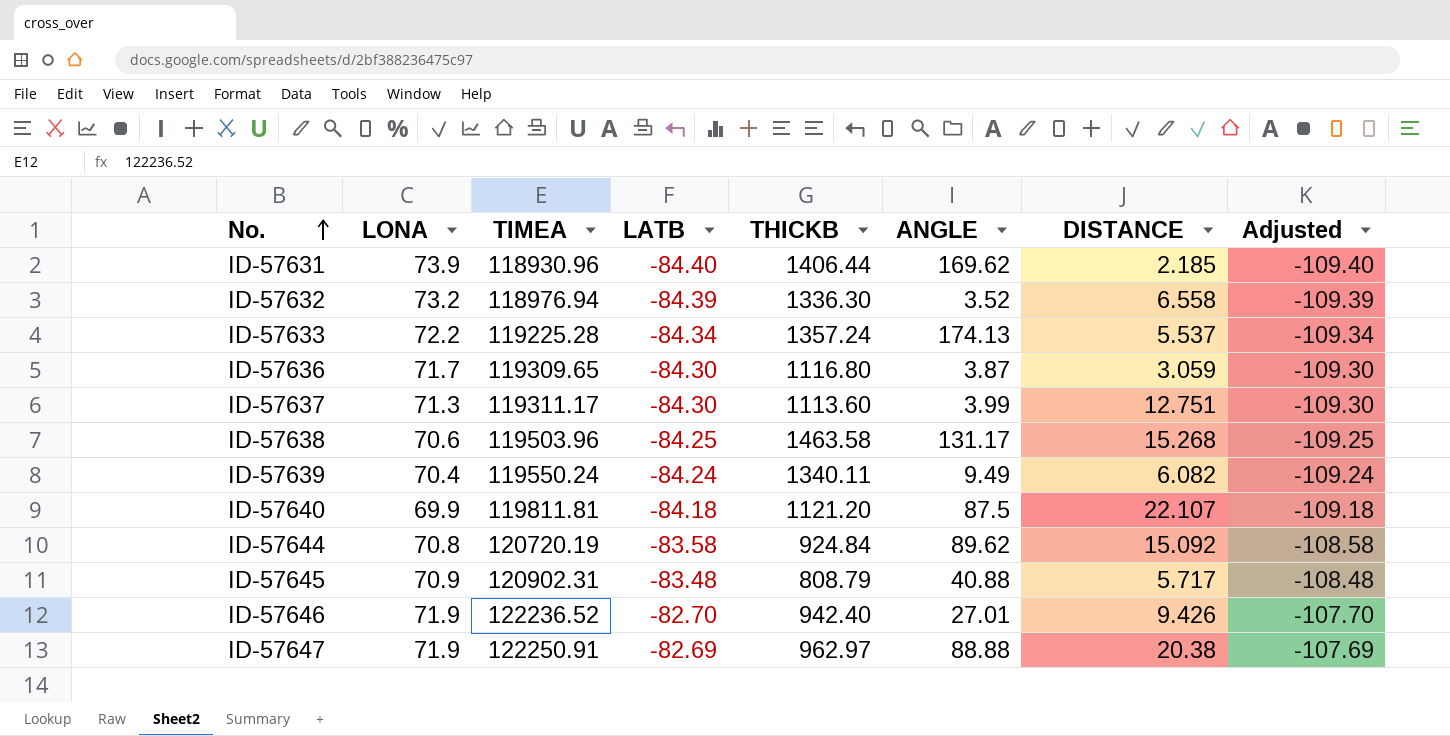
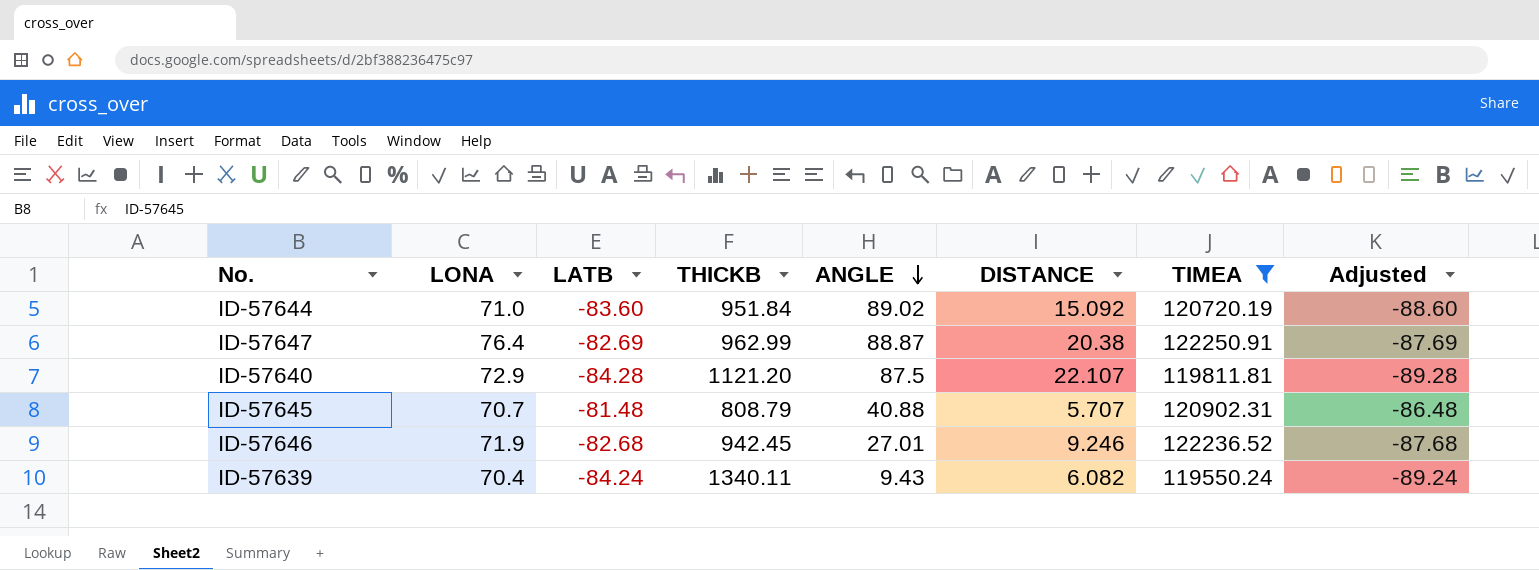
filter: none -> TIMEA >= 119550.24
row order: No. ascending -> ANGLE descending
column TIMEA | position: 3 -> 7
column Adjusted | formula: [LATB] - 25 -> [LATB] - 5
ID-57644 | LONA: 70.8 -> 71.0
ID-57644 | LATB: -83.58 -> -83.60
ID-57644 | THICKB: 924.84 -> 951.84
ID-57644 | ANGLE: 89.62 -> 89.02
ID-57647 | LONA: 71.9 -> 76.4
ID-57647 | THICKB: 962.97 -> 962.99
ID-57647 | ANGLE: 88.88 -> 88.87
ID-57640 | LONA: 69.9 -> 72.9
ID-57640 | LATB: -84.18 -> -84.28
ID-57645 | LONA: 70.9 -> 70.7
ID-57645 | LATB: -83.48 -> -81.48
ID-57645 | DISTANCE: 5.717 -> 5.707
ID-57646 | LATB: -82.70 -> -82.68
ID-57646 | THICKB: 942.40 -> 942.45
ID-57646 | DISTANCE: 9.426 -> 9.246
ID-57639 | ANGLE: 9.49 -> 9.43

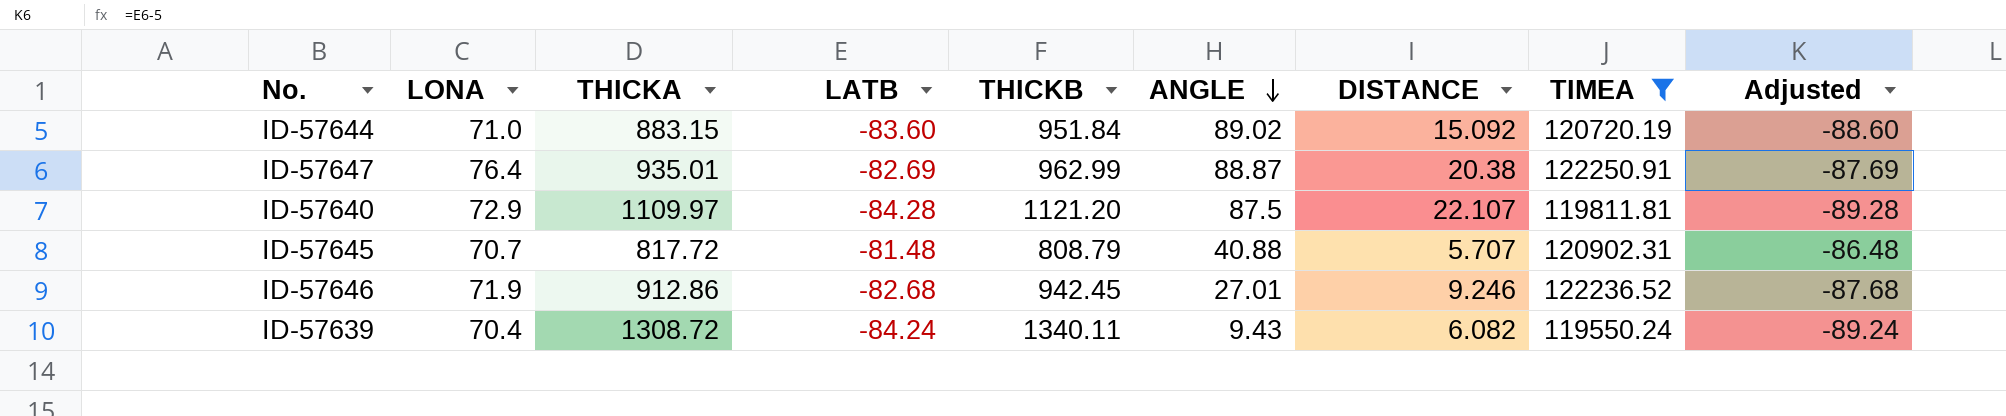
column THICKA | position: none -> 3

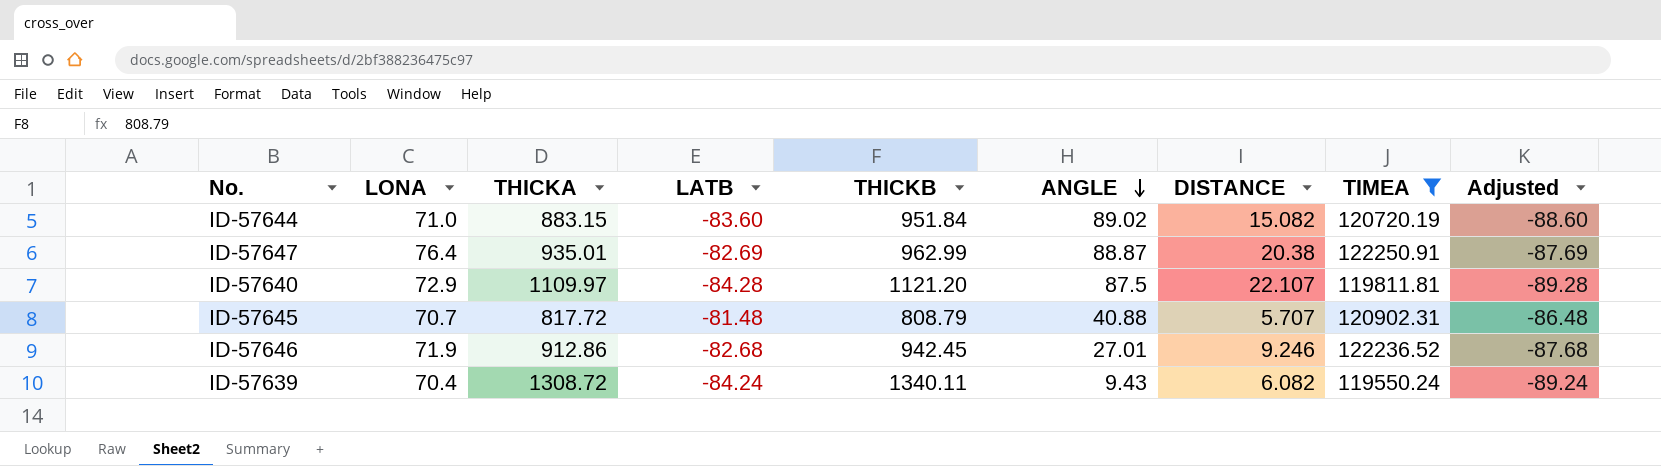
ID-57644 | DISTANCE: 15.092 -> 15.082

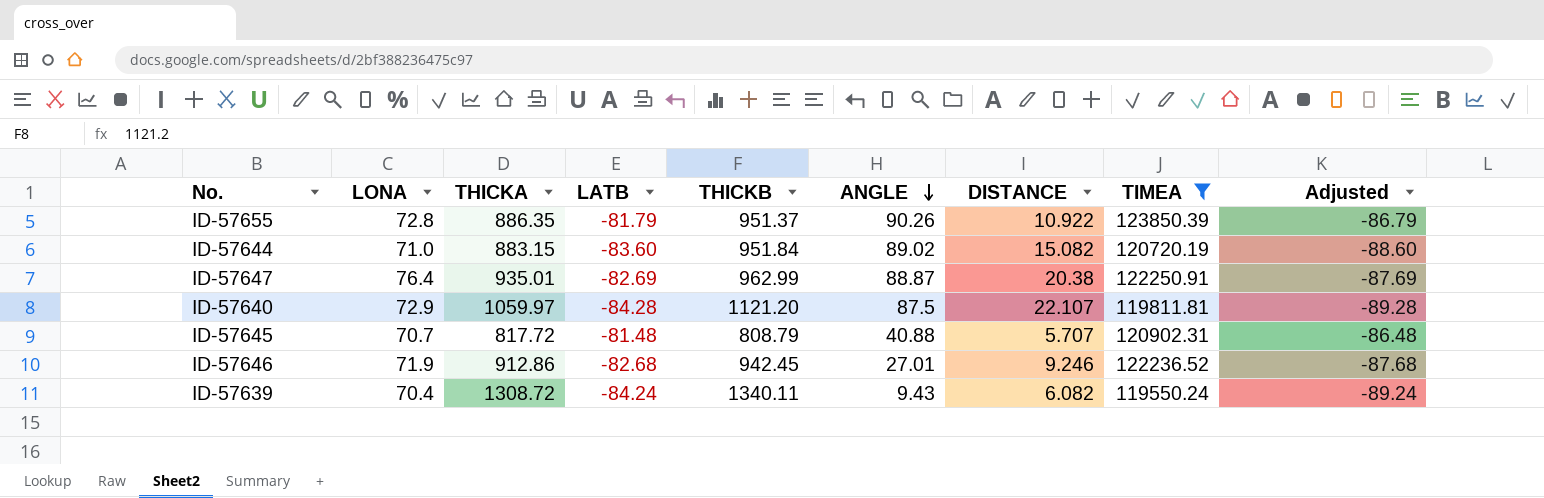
row ID-57655: none -> 72.8 | 886.35 | -81.79 | 951.37 | 90.26 | 10.922 | 123850.39 | -86.79
ID-57640 | THICKA: 1109.97 -> 1059.97

